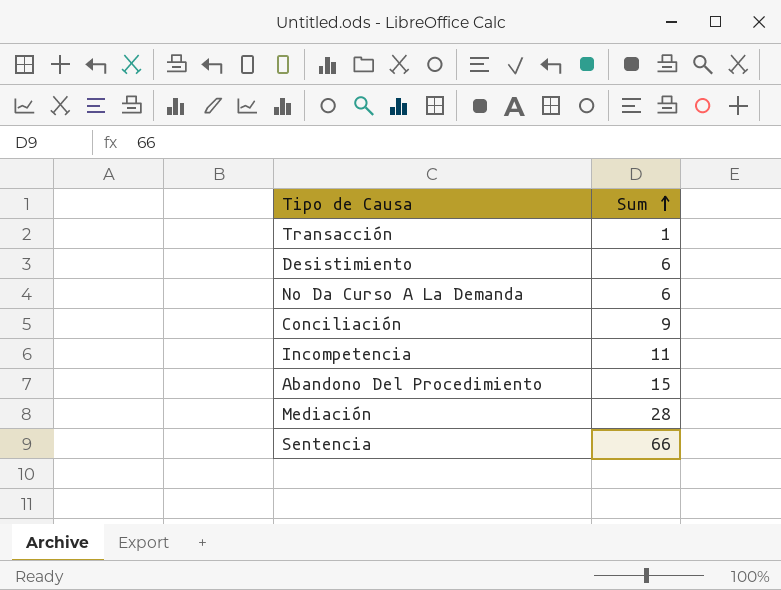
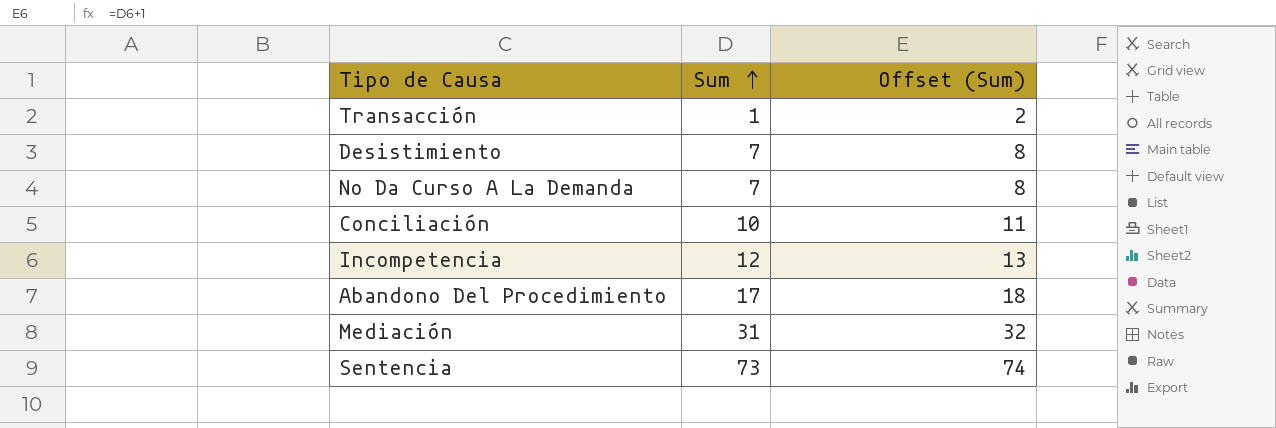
column Offset (Sum) | formula: none -> [Sum] + 1
Desistimiento | Sum: 6 -> 7
No Da Curso A La Demanda | Sum: 6 -> 7
Conciliación | Sum: 9 -> 10
Incompetencia | Sum: 11 -> 12
Abandono Del Procedimiento | Sum: 15 -> 17
Mediación | Sum: 28 -> 31
Sentencia | Sum: 66 -> 73

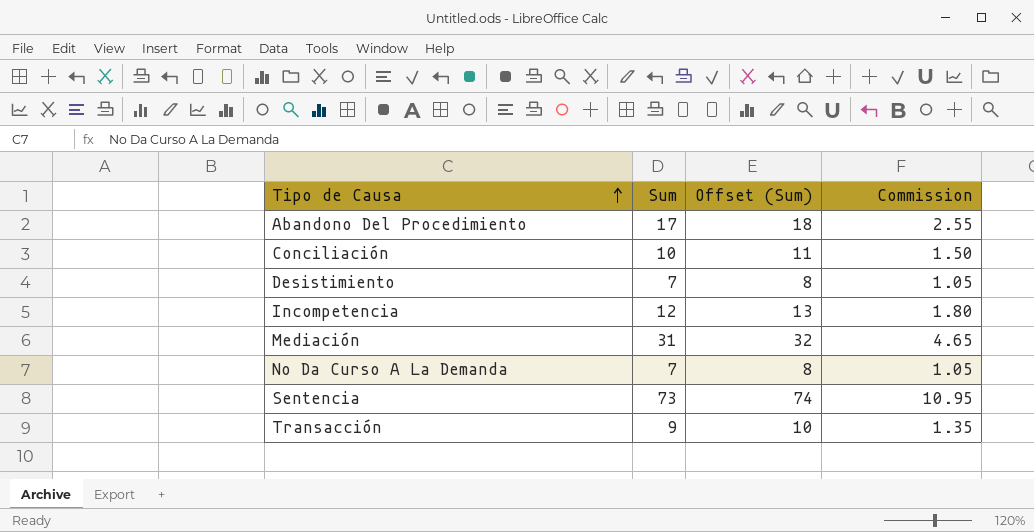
row order: Sum ascending -> Tipo de Causa ascending
column Commission | formula: none -> [Sum] * 0.15
Transacción | Sum: 1 -> 9
Transacción | Offset (Sum): 2 -> 10

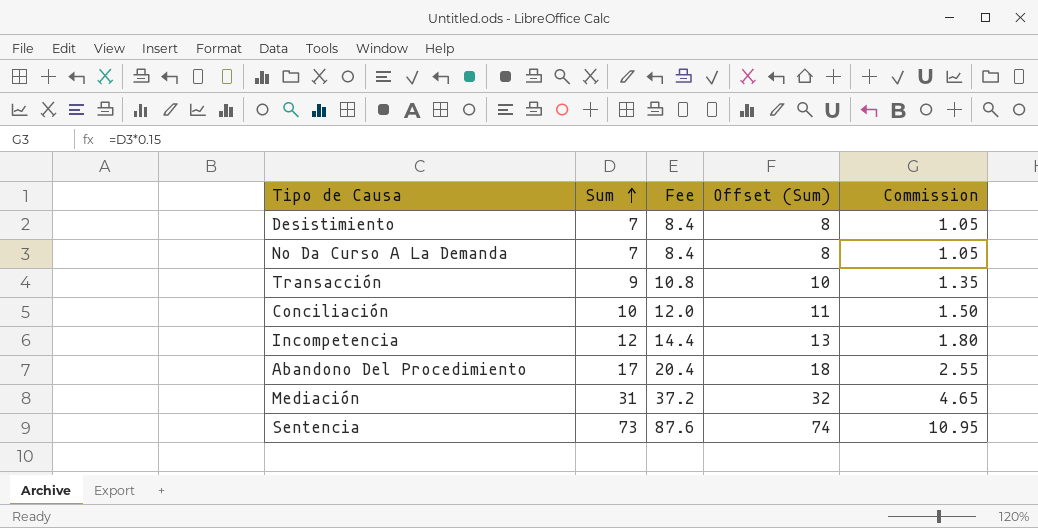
row order: Tipo de Causa ascending -> Sum ascending
column Fee | formula: none -> [Sum] * 1.2

